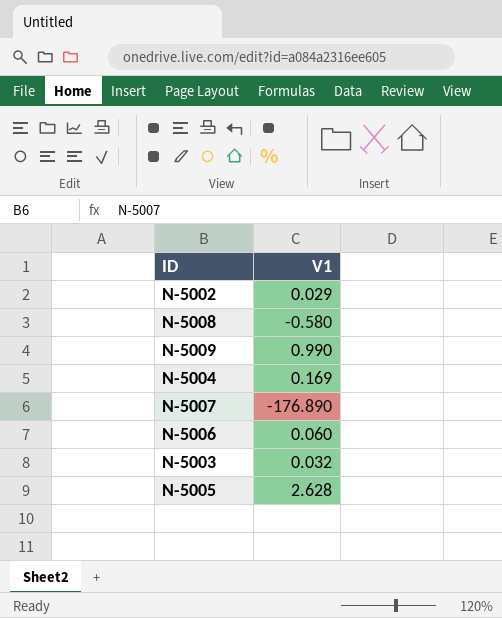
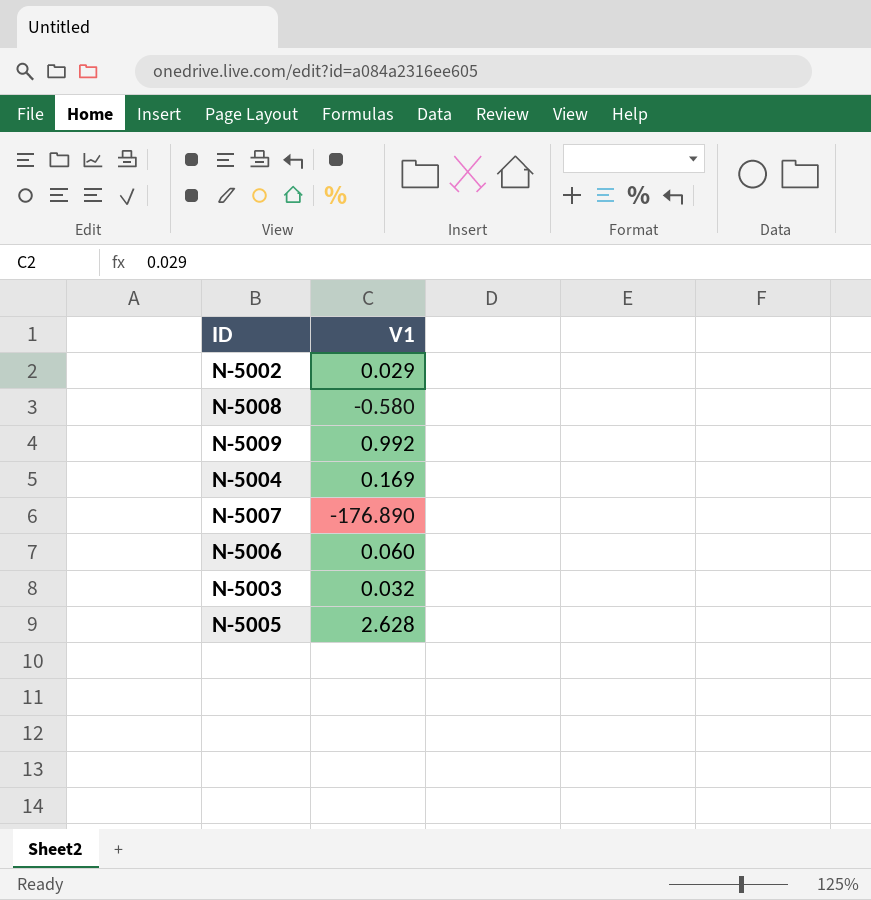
N-5009 | V1: 0.990 -> 0.992

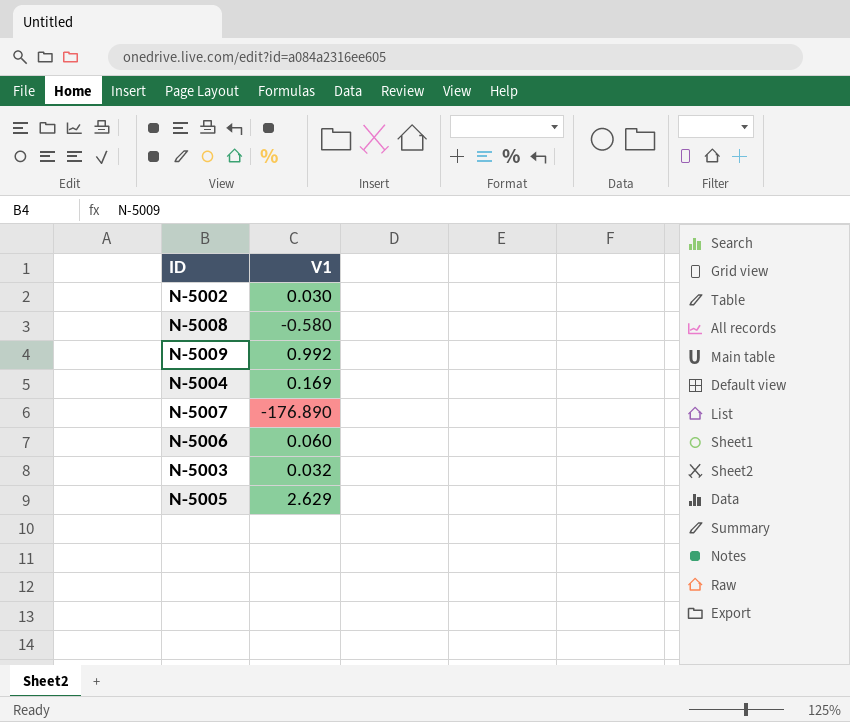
N-5002 | V1: 0.029 -> 0.030
N-5005 | V1: 2.628 -> 2.629

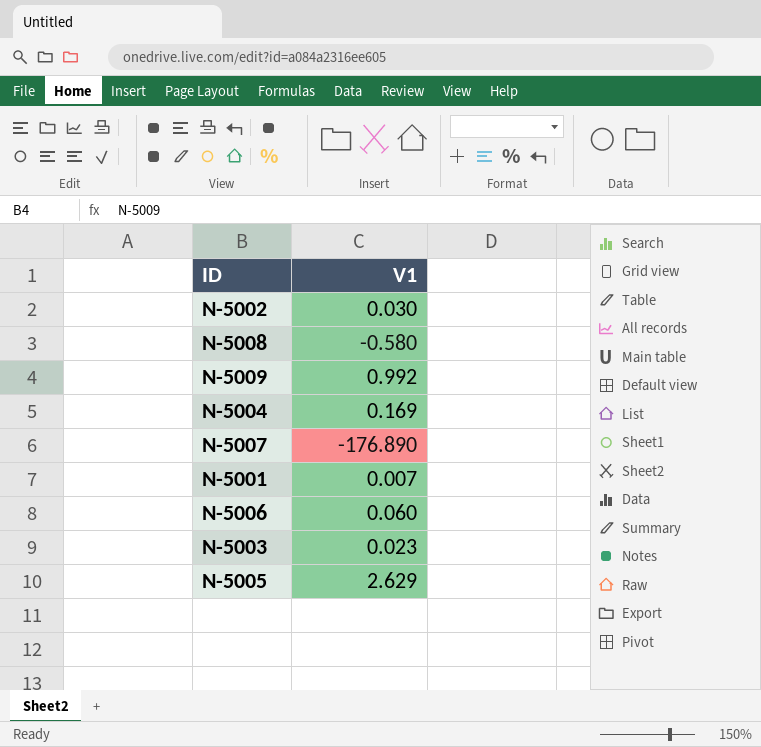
row N-5001: none -> 0.007
N-5003 | V1: 0.032 -> 0.023

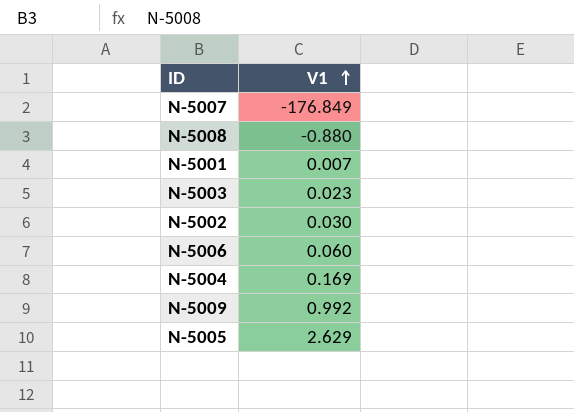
row order: none -> V1 ascending
N-5007 | V1: -176.890 -> -176.849
N-5008 | V1: -0.580 -> -0.880

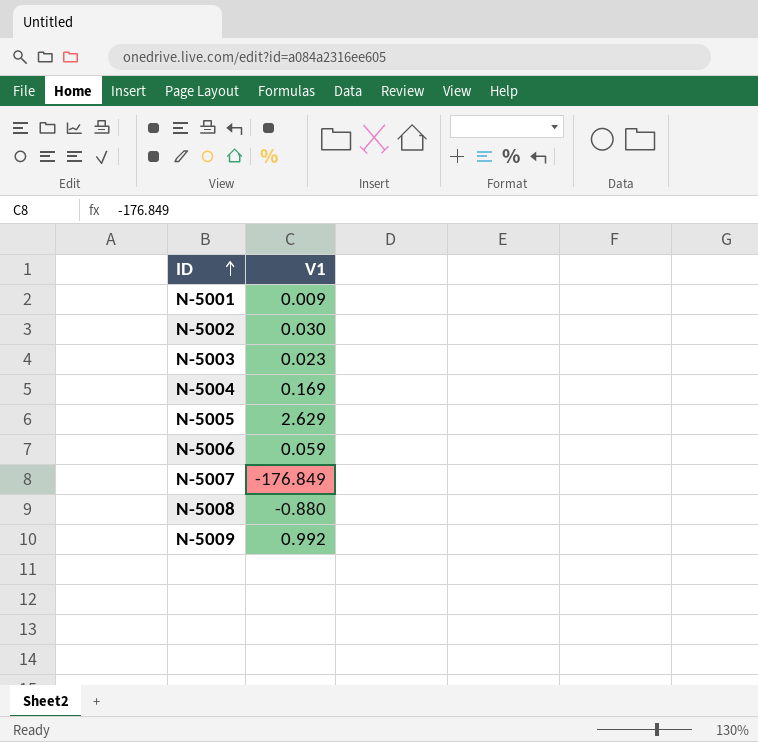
row order: V1 ascending -> ID ascending
N-5001 | V1: 0.007 -> 0.009
N-5006 | V1: 0.060 -> 0.059

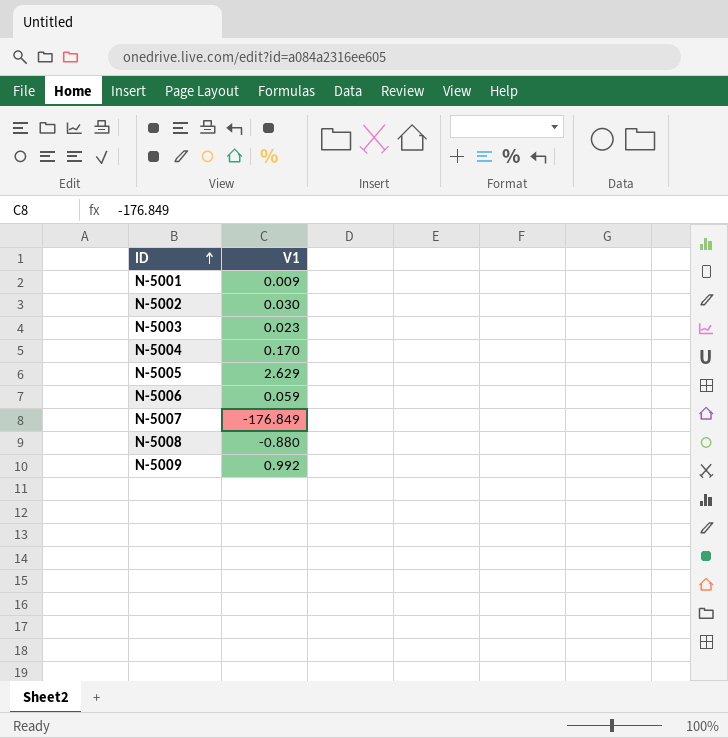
N-5004 | V1: 0.169 -> 0.170

